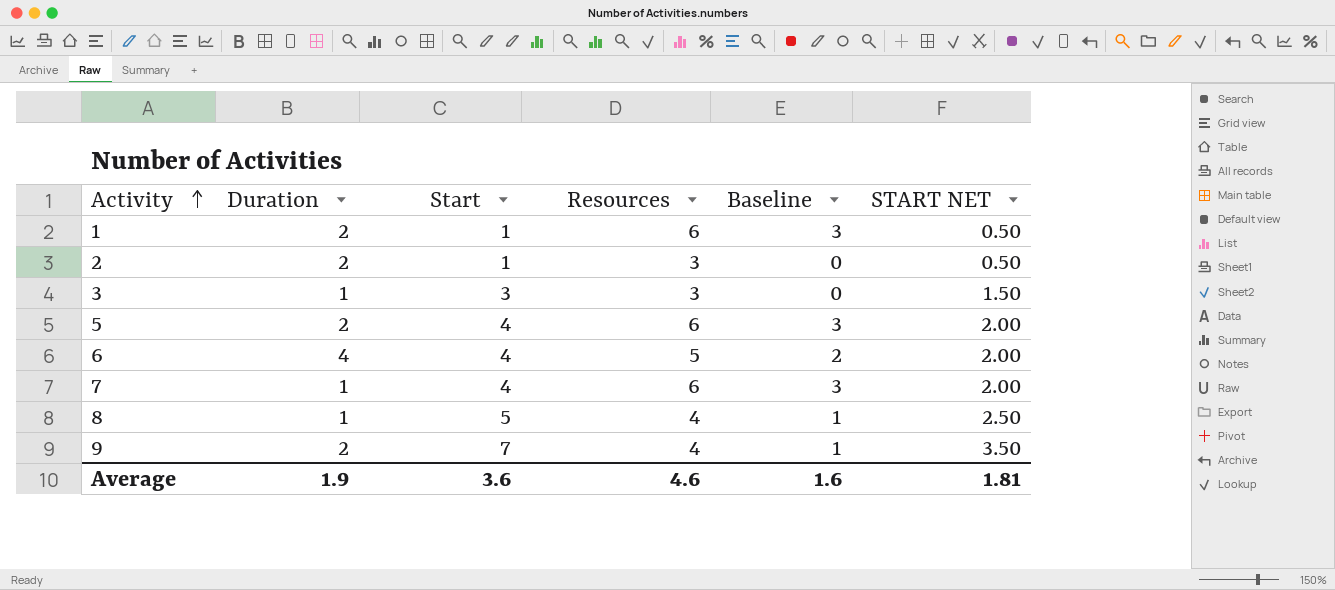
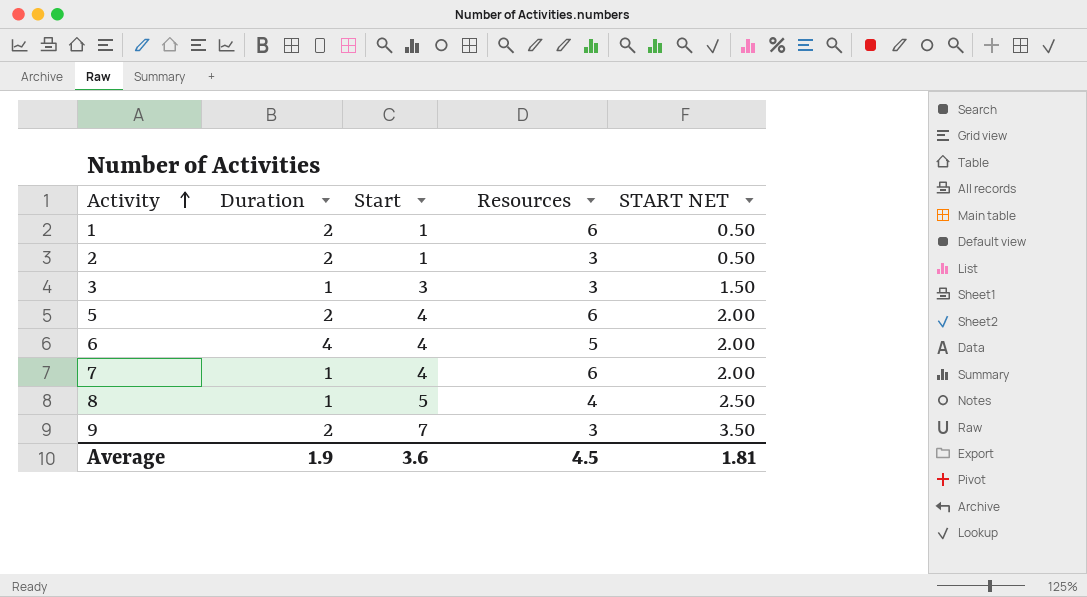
column Baseline | formula: [Resources] - 3 -> none
9 | Resources: 4 -> 3
Average | Resources: 4.6 -> 4.5

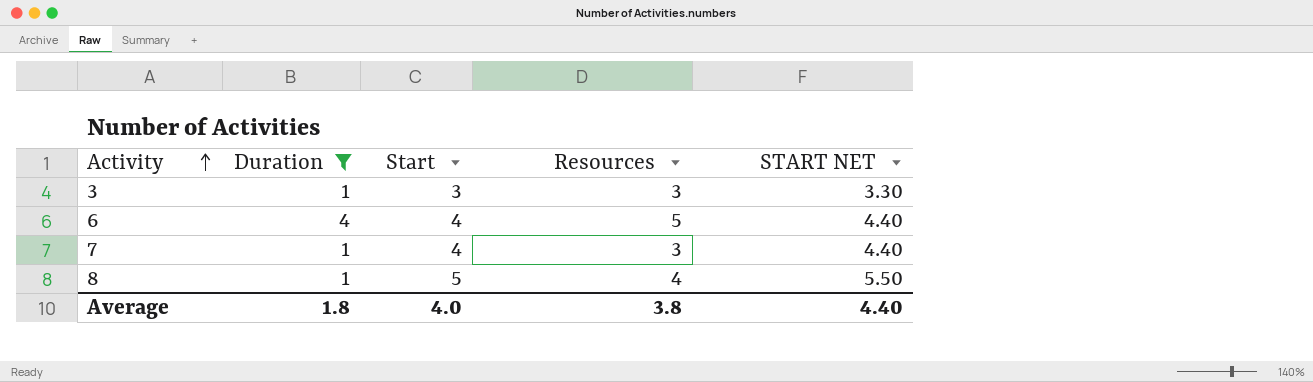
filter: none -> Duration != 2
column START NET | formula: [Start] * 0.5 -> [Start] * 1.1
7 | Resources: 6 -> 3
Average | Duration: 1.9 -> 1.8
Average | Start: 3.6 -> 4.0
Average | Resources: 4.5 -> 3.8
Average | START NET: 1.81 -> 4.40

